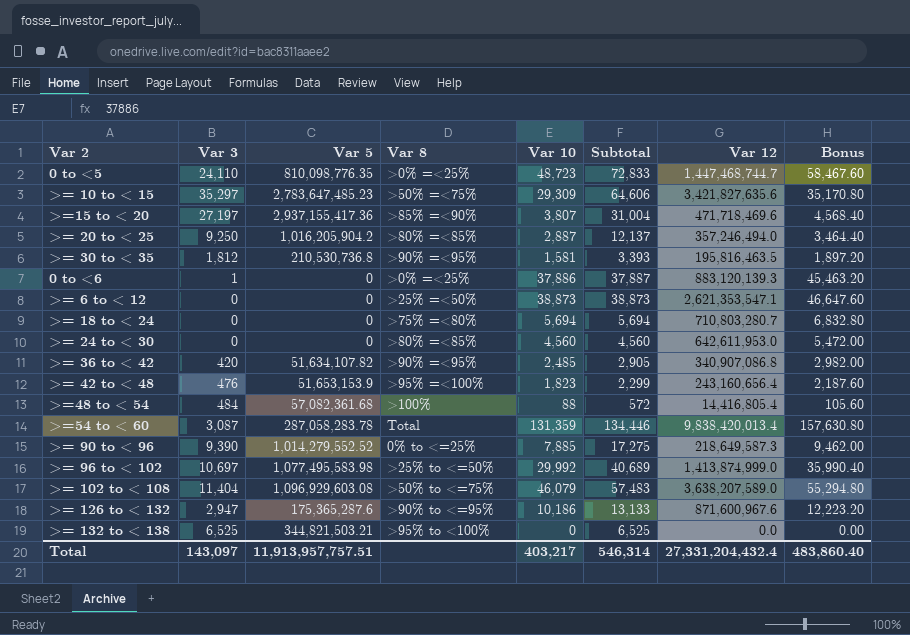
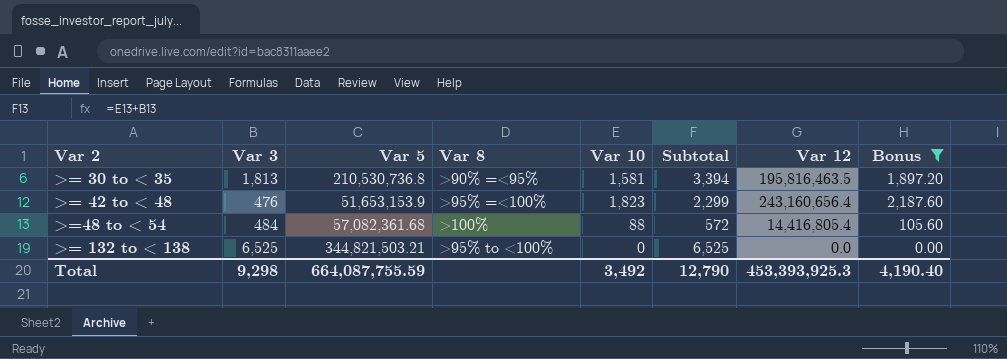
filter: none -> Bonus <= 2,187.60
>= 30 to < 35 | Var 3: 1,812 -> 1,813
>= 30 to < 35 | Subtotal: 3,393 -> 3,394
Total | Var 3: 143,097 -> 9,298
Total | Var 5: 11,913,957,757.51 -> 664,087,755.59
Total | Var 10: 403,217 -> 3,492
Total | Subtotal: 546,314 -> 12,790
Total | Var 12: 27,331,204,432.4 -> 453,393,925.3
Total | Bonus: 483,860.40 -> 4,190.40

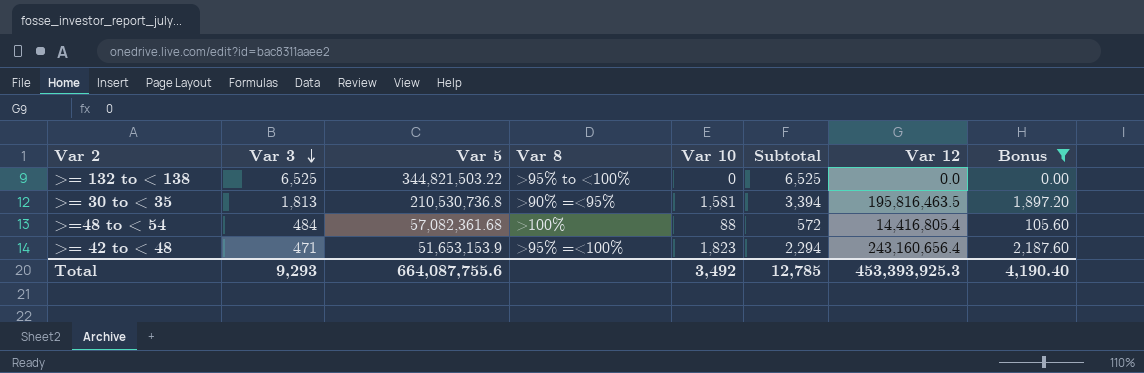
row order: none -> Var 3 descending
>= 132 to < 138 | Var 5: 344,821,503.21 -> 344,821,503.22
>= 42 to < 48 | Var 3: 476 -> 471
>= 42 to < 48 | Subtotal: 2,299 -> 2,294
Total | Var 3: 9,298 -> 9,293
Total | Var 5: 664,087,755.59 -> 664,087,755.6
Total | Subtotal: 12,790 -> 12,785

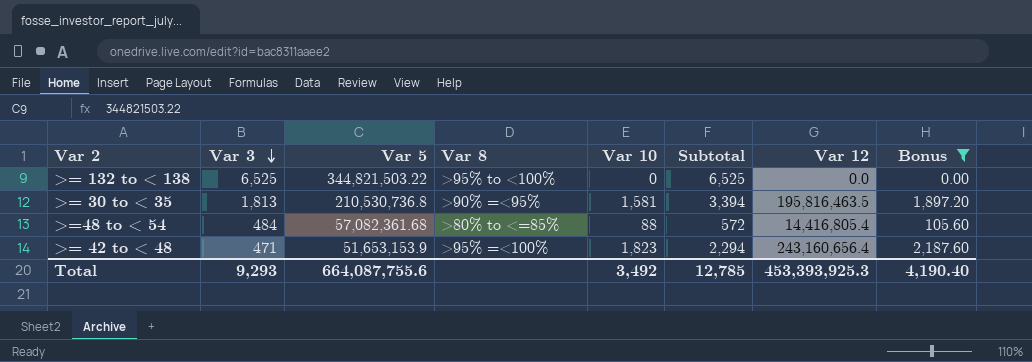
>=48 to < 54 | Var 8: >100% -> >80% to <=85%

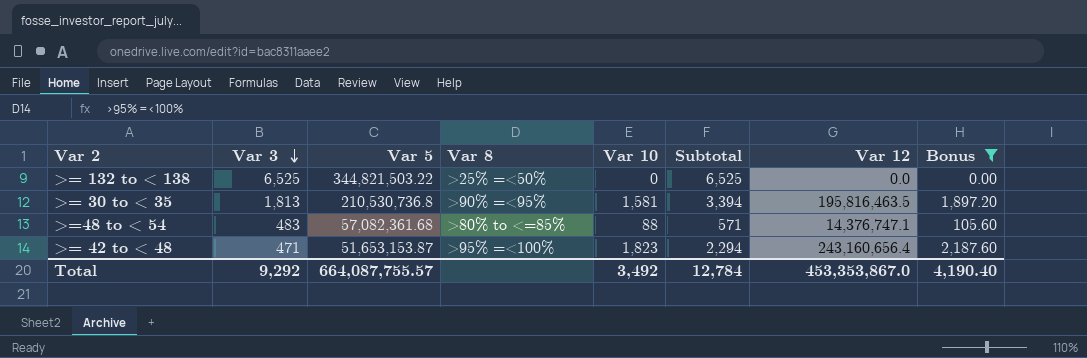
>= 132 to < 138 | Var 8: >95% to <100% -> >25% =<50%
>=48 to < 54 | Var 3: 484 -> 483
>=48 to < 54 | Subtotal: 572 -> 571
>=48 to < 54 | Var 12: 14,416,805.4 -> 14,376,747.1
>= 42 to < 48 | Var 5: 51,653,153.9 -> 51,653,153.87
Total | Var 3: 9,293 -> 9,292
Total | Var 5: 664,087,755.6 -> 664,087,755.57
Total | Subtotal: 12,785 -> 12,784
Total | Var 12: 453,393,925.3 -> 453,353,867.0

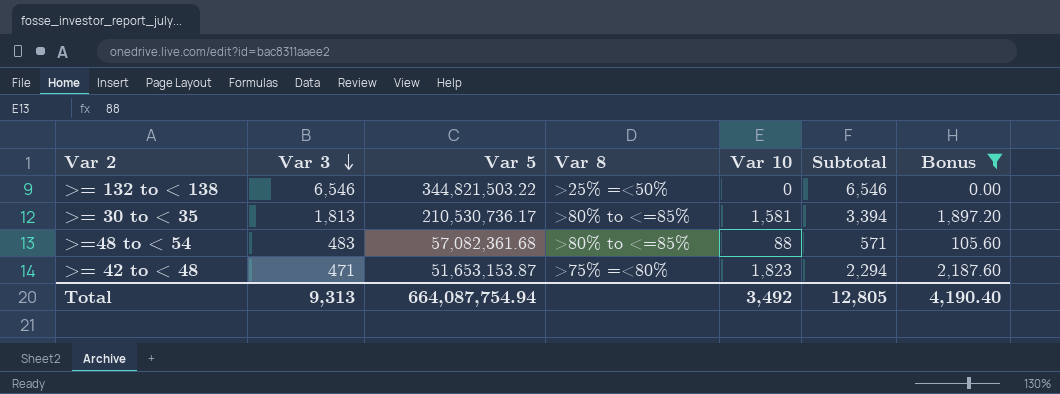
column Var 12 | position: 7 -> none
>= 132 to < 138 | Var 3: 6,525 -> 6,546
>= 132 to < 138 | Subtotal: 6,525 -> 6,546
>= 30 to < 35 | Var 5: 210,530,736.8 -> 210,530,736.17
>= 30 to < 35 | Var 8: >90% =<95% -> >80% to <=85%
>= 42 to < 48 | Var 8: >95% =<100% -> >75% =<80%
Total | Var 3: 9,292 -> 9,313
Total | Var 5: 664,087,755.57 -> 664,087,754.94
Total | Subtotal: 12,784 -> 12,805

